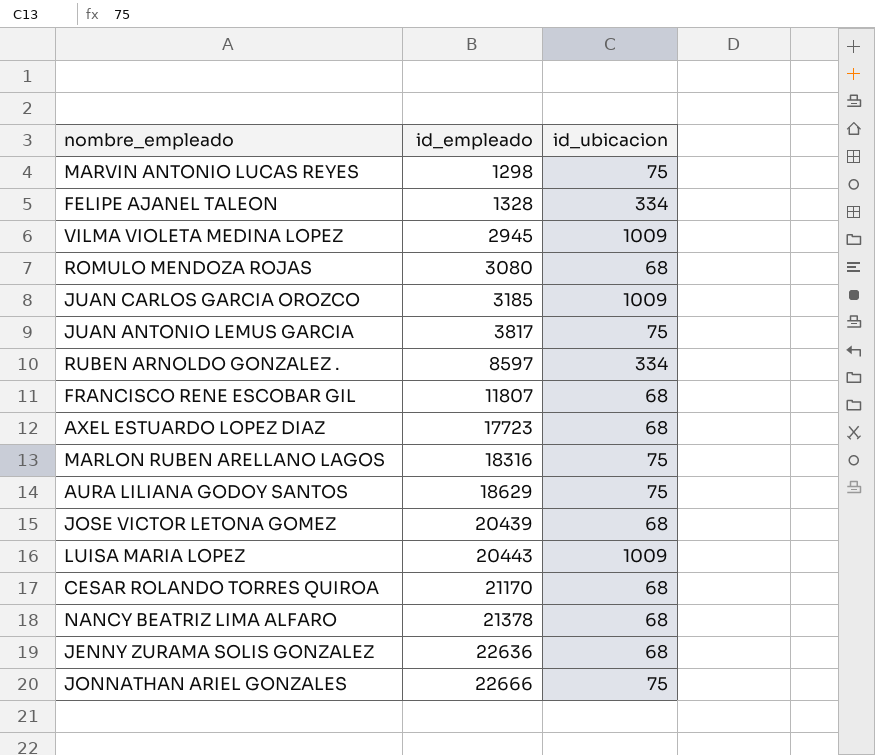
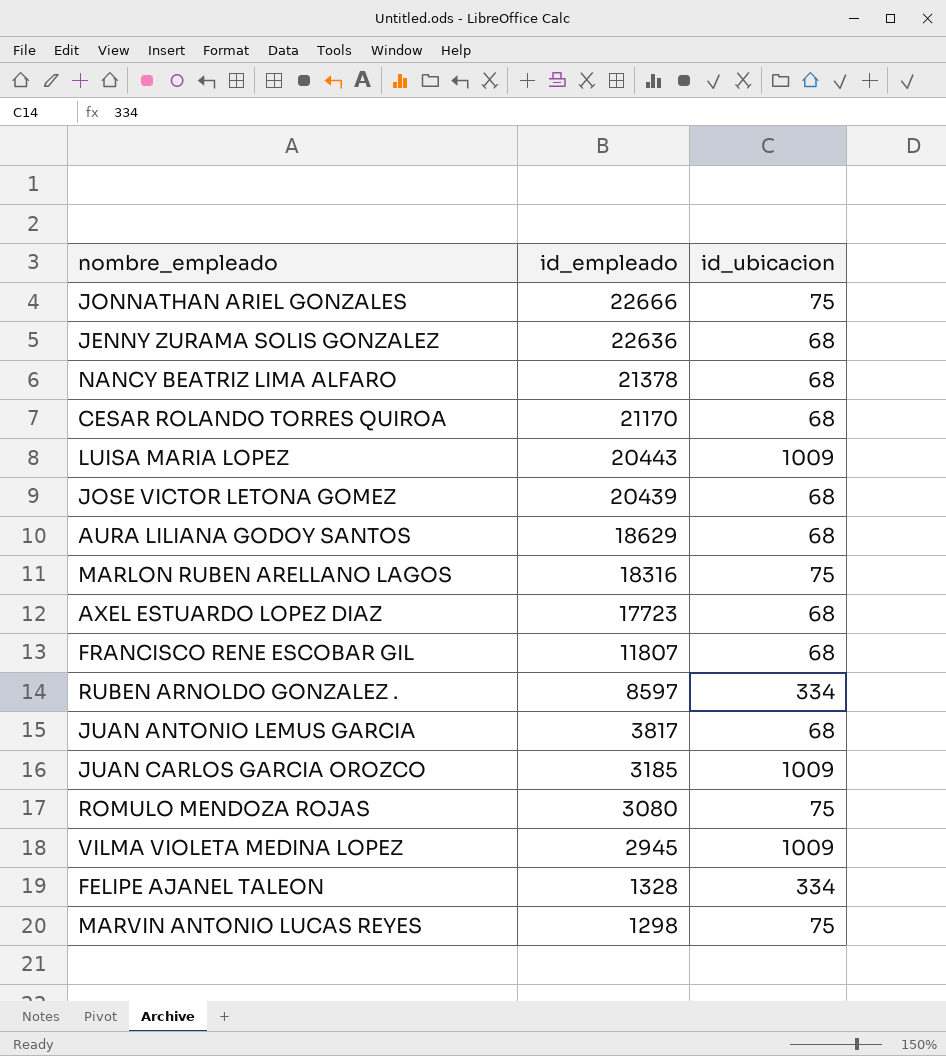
row order: id_empleado ascending -> id_empleado descending
AURA LILIANA GODOY SANTOS | id_ubicacion: 75 -> 68
JUAN ANTONIO LEMUS GARCIA | id_ubicacion: 75 -> 68
ROMULO MENDOZA ROJAS | id_ubicacion: 68 -> 75

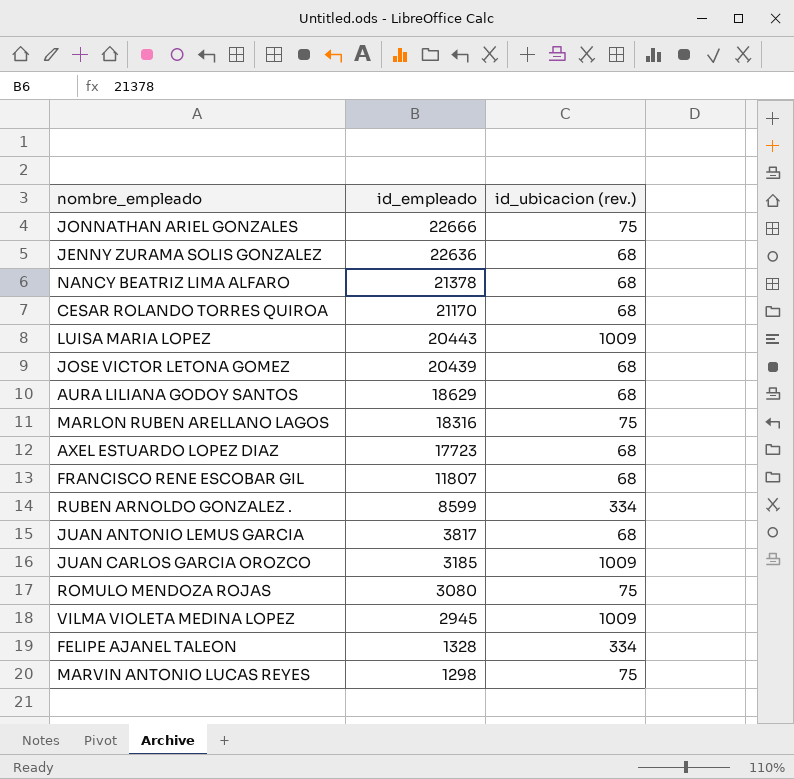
column name: id_ubicacion -> id_ubicacion (rev.)
RUBEN ARNOLDO GONZALEZ . | id_empleado: 8597 -> 8599

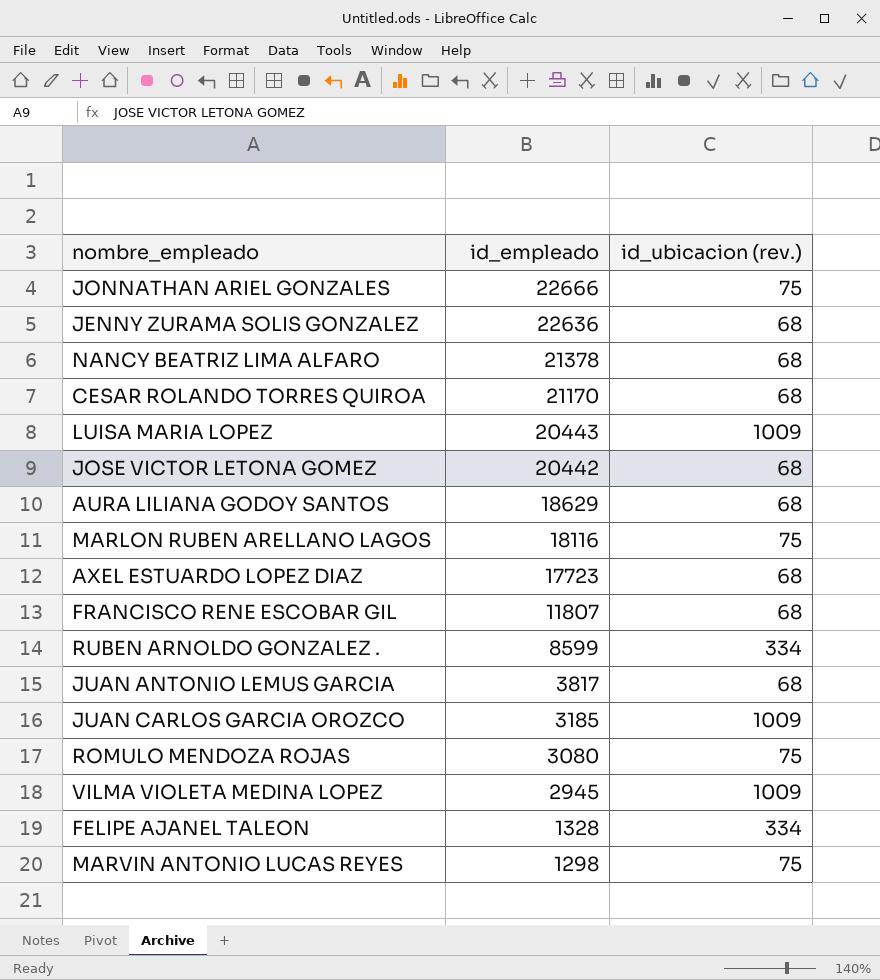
JOSE VICTOR LETONA GOMEZ | id_empleado: 20439 -> 20442
MARLON RUBEN ARELLANO LAGOS | id_empleado: 18316 -> 18116

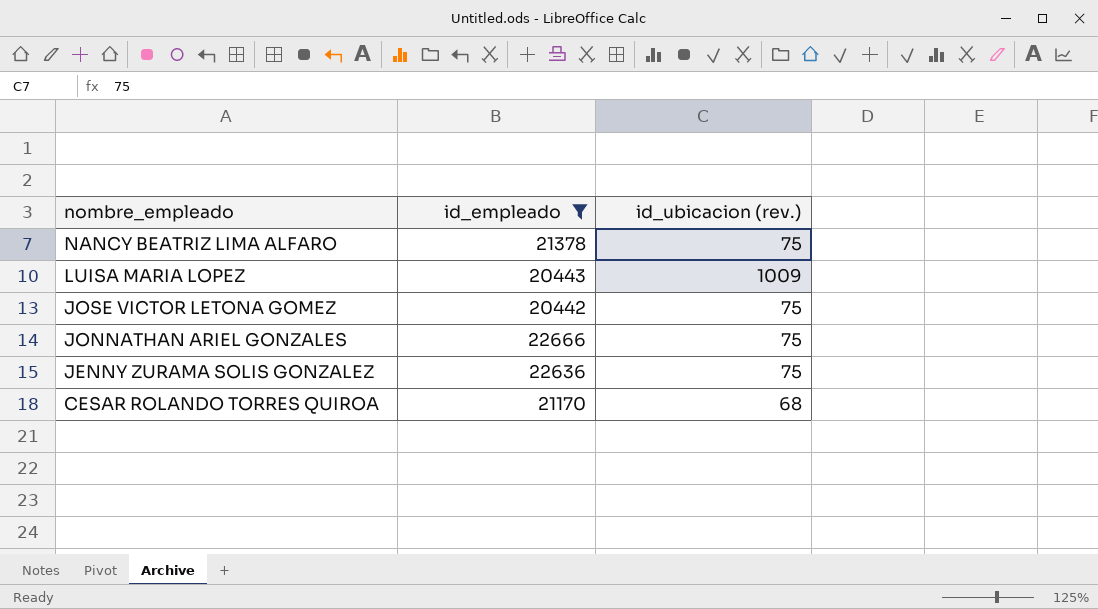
filter: none -> id_empleado >= 20442
row order: id_empleado descending -> nombre_empleado descending
NANCY BEATRIZ LIMA ALFARO | id_ubicacion (rev.): 68 -> 75
JOSE VICTOR LETONA GOMEZ | id_ubicacion (rev.): 68 -> 75
JENNY ZURAMA SOLIS GONZALEZ | id_ubicacion (rev.): 68 -> 75

